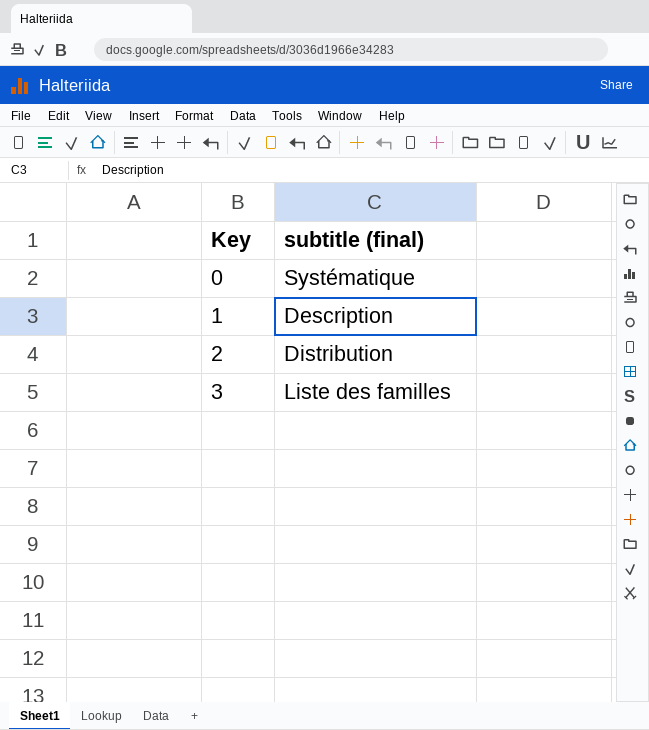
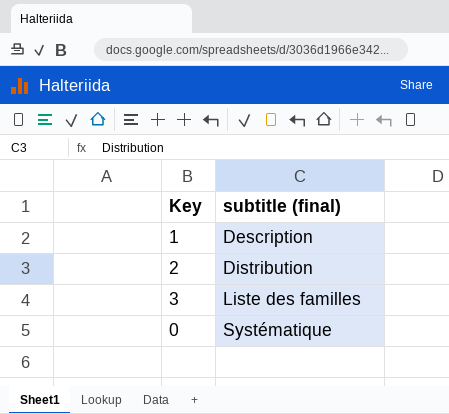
row order: Key ascending -> subtitle (final) ascending

